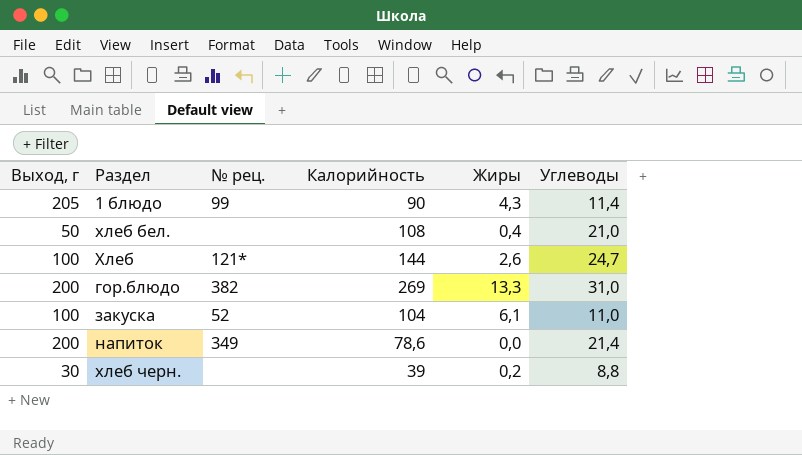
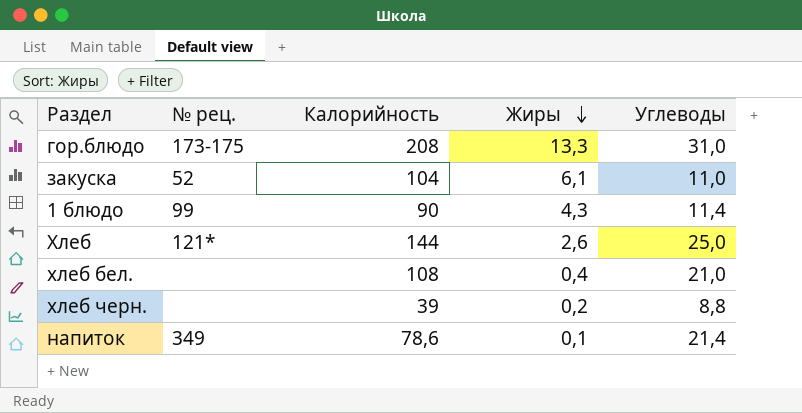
row order: none -> Жиры descending
column Выход, г | position: 1 -> none
гор.блюдо | № рец.: 382 -> 173-175
гор.блюдо | Калорийность: 269 -> 208
Хлеб | Углеводы: 24,7 -> 25,0
напиток | Жиры: 0,0 -> 0,1

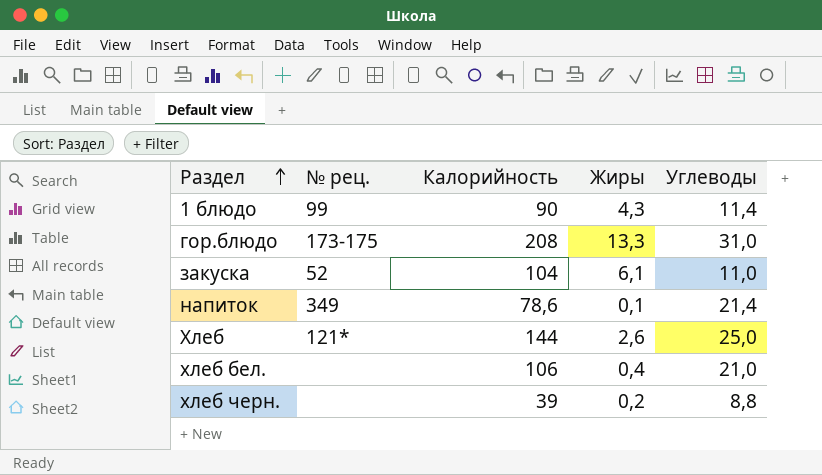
row order: Жиры descending -> Раздел ascending
хлеб бел. | Калорийность: 108 -> 106

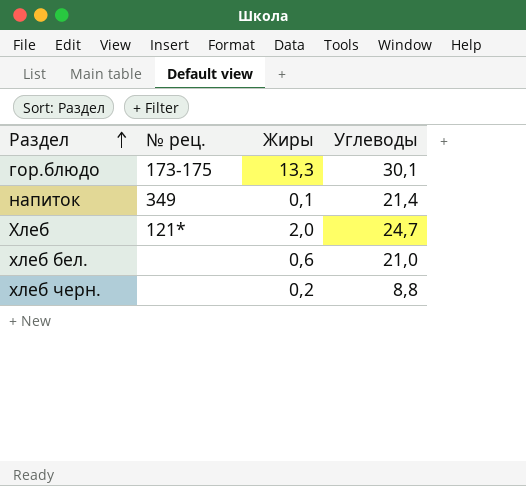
column Калорийность | position: 3 -> none
row 1 блюдо: 99 | 90 | 4,3 | 11,4 -> none
row закуска: 52 | 104 | 6,1 | 11,0 -> none
гор.блюдо | Углеводы: 31,0 -> 30,1
Хлеб | Жиры: 2,6 -> 2,0
Хлеб | Углеводы: 25,0 -> 24,7
хлеб бел. | Жиры: 0,4 -> 0,6

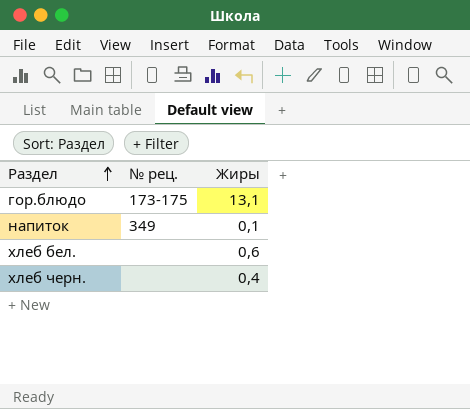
column Углеводы | position: 4 -> none
row Хлеб: 121* | 2,0 | 24,7 -> none
гор.блюдо | Жиры: 13,3 -> 13,1
хлеб черн. | Жиры: 0,2 -> 0,4

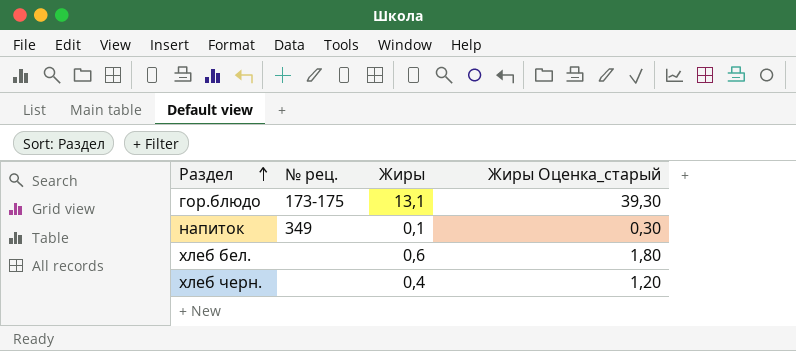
column Жиры Оценка_старый | formula: none -> [Жиры] * 3

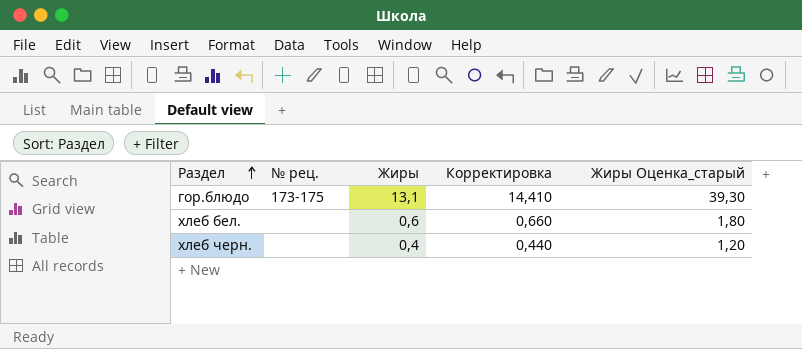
column Корректировка | formula: none -> [Жиры] * 1,1
row напиток: 349 | 0,1 | 0,30 -> none

